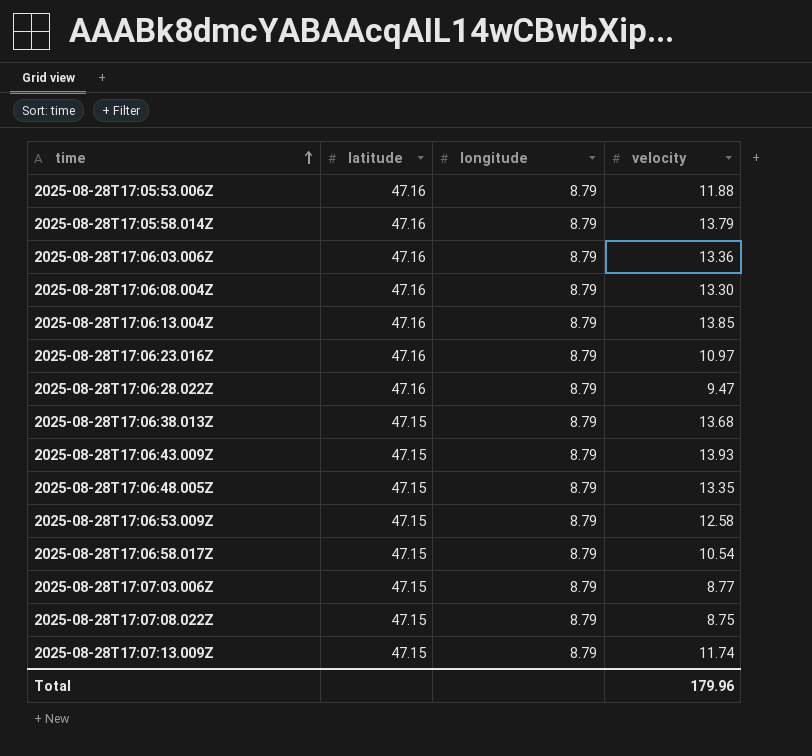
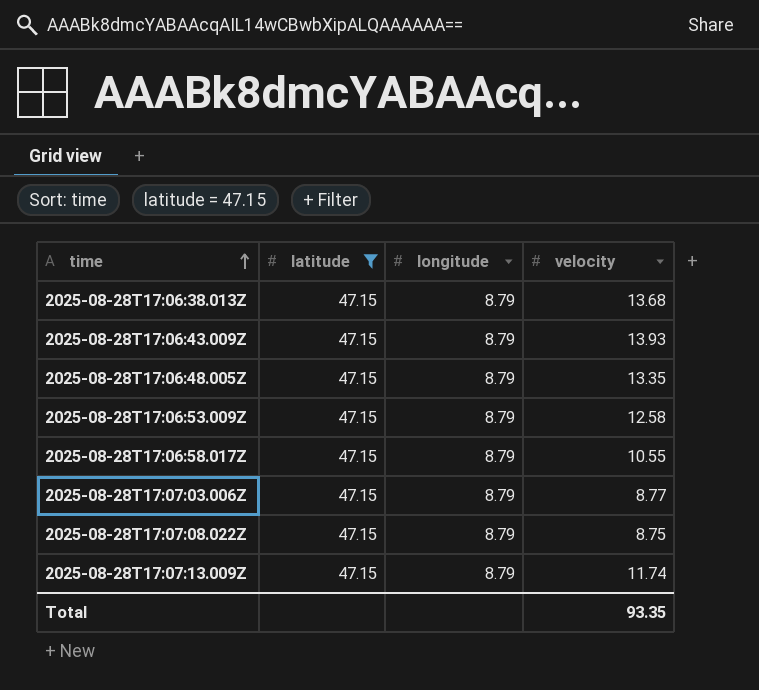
filter: none -> latitude = 47.15
2025-08-28T17:06:58.017Z | velocity: 10.54 -> 10.55
Total | velocity: 179.96 -> 93.35

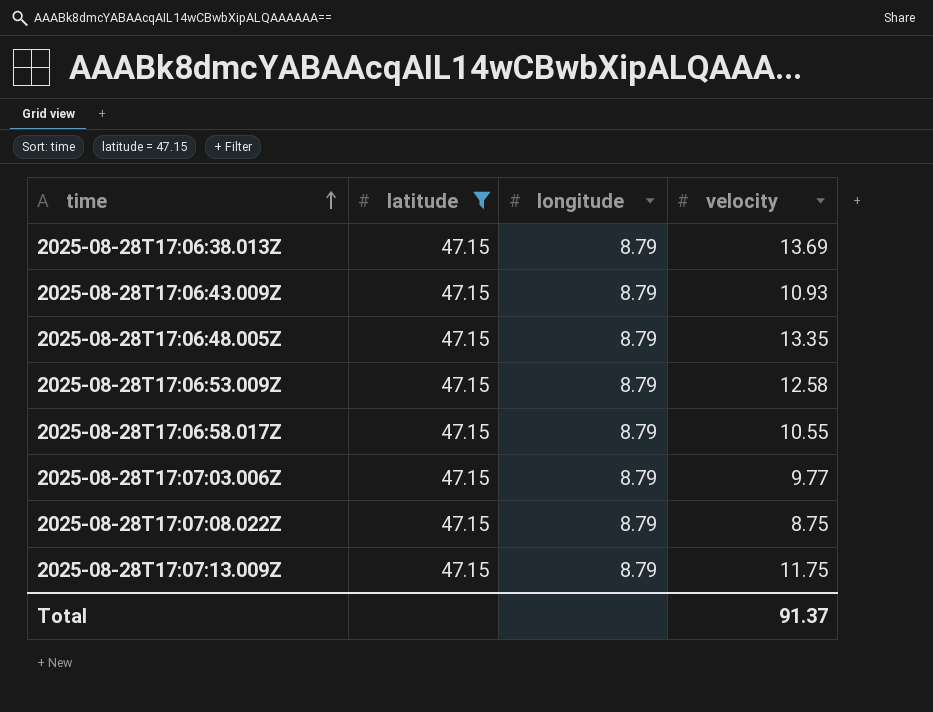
2025-08-28T17:06:38.013Z | velocity: 13.68 -> 13.69
2025-08-28T17:06:43.009Z | velocity: 13.93 -> 10.93
2025-08-28T17:07:03.006Z | velocity: 8.77 -> 9.77
2025-08-28T17:07:13.009Z | velocity: 11.74 -> 11.75
Total | velocity: 93.35 -> 91.37

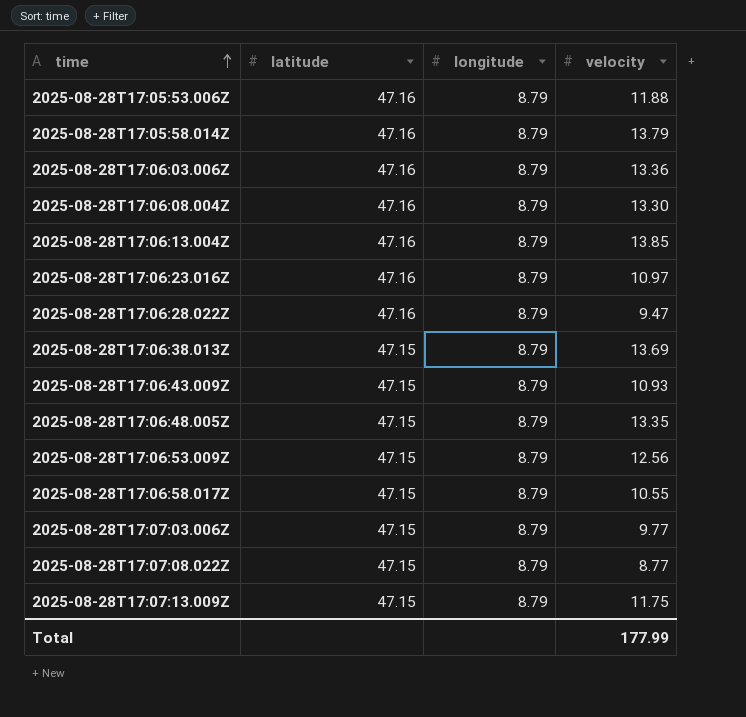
filter: latitude = 47.15 -> none
2025-08-28T17:06:53.009Z | velocity: 12.58 -> 12.56
2025-08-28T17:07:08.022Z | velocity: 8.75 -> 8.77
Total | velocity: 91.37 -> 177.99

